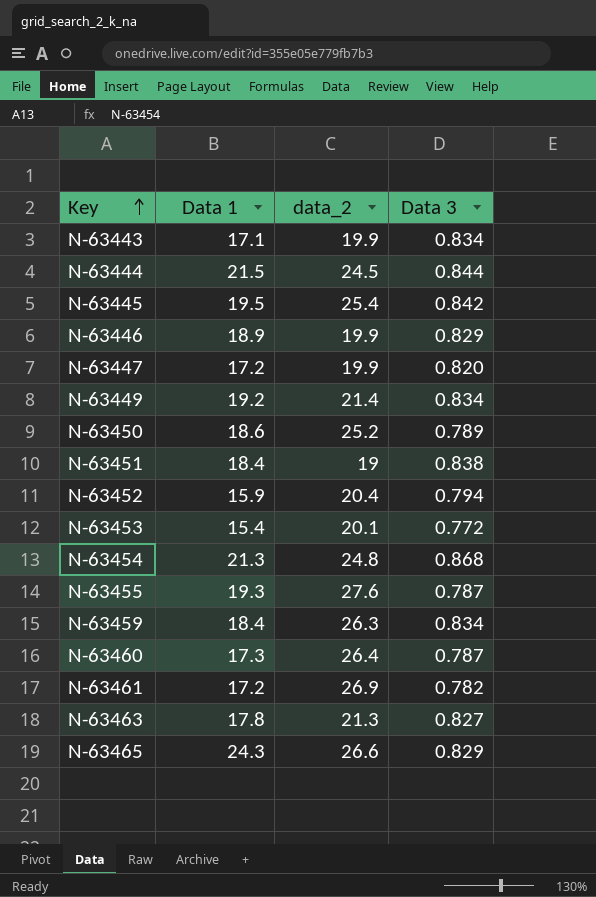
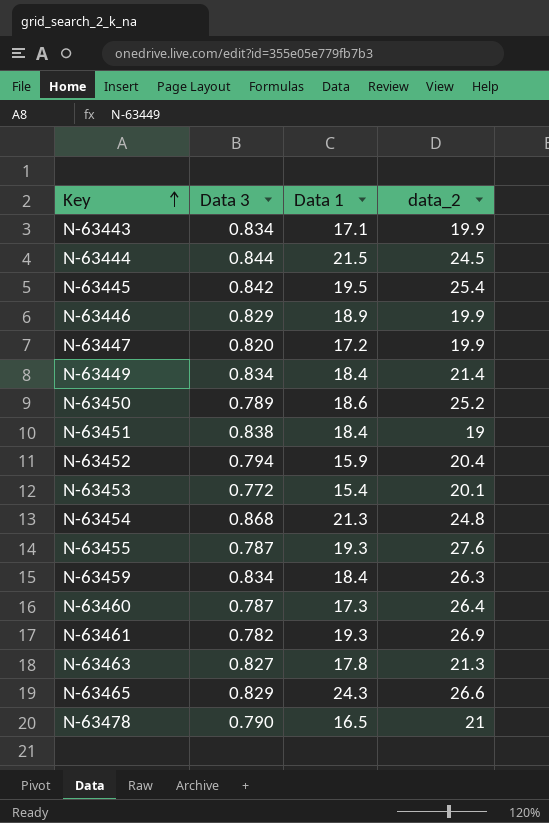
column Data 3 | position: 4 -> 2
N-63449 | Data 1: 19.2 -> 18.4
N-63461 | Data 1: 17.2 -> 19.3
row N-63478: none -> 0.790 | 16.5 | 21

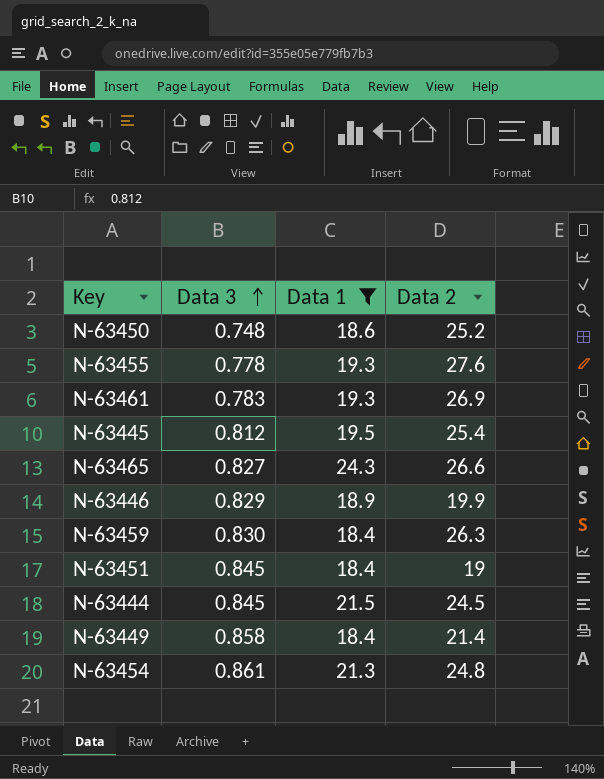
filter: none -> Data 1 >= 18.4
row order: Key ascending -> Data 3 ascending
column name: data_2 -> Data 2
N-63450 | Data 3: 0.789 -> 0.748
N-63455 | Data 3: 0.787 -> 0.778
N-63461 | Data 3: 0.782 -> 0.783
N-63445 | Data 3: 0.842 -> 0.812
N-63465 | Data 3: 0.829 -> 0.827
N-63459 | Data 3: 0.834 -> 0.830
N-63451 | Data 3: 0.838 -> 0.845
N-63444 | Data 3: 0.844 -> 0.845
N-63449 | Data 3: 0.834 -> 0.858
N-63454 | Data 3: 0.868 -> 0.861

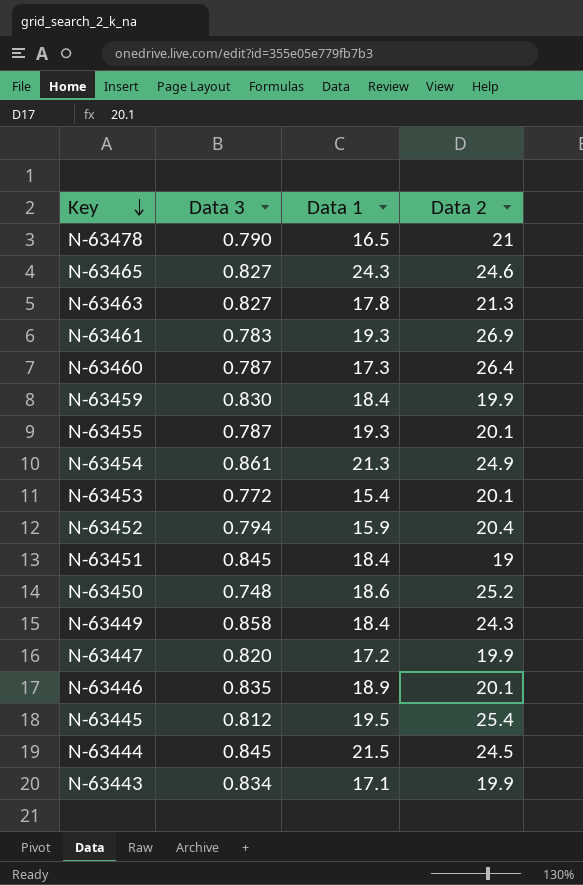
filter: Data 1 >= 18.4 -> none
row order: Data 3 ascending -> Key descending
N-63465 | Data 2: 26.6 -> 24.6
N-63459 | Data 2: 26.3 -> 19.9
N-63455 | Data 3: 0.778 -> 0.787
N-63455 | Data 2: 27.6 -> 20.1
N-63454 | Data 2: 24.8 -> 24.9
N-63449 | Data 2: 21.4 -> 24.3
N-63446 | Data 3: 0.829 -> 0.835
N-63446 | Data 2: 19.9 -> 20.1

